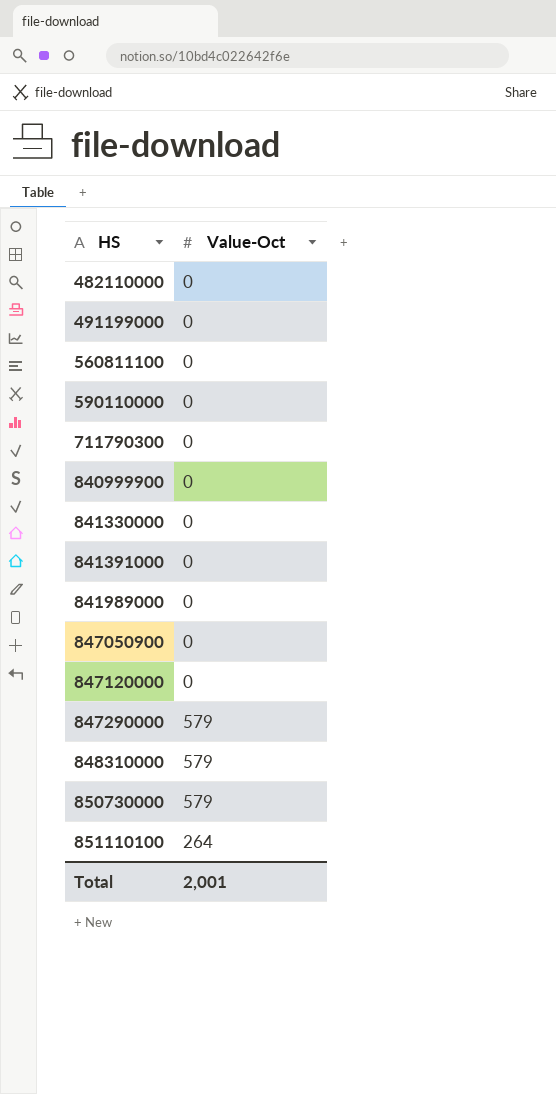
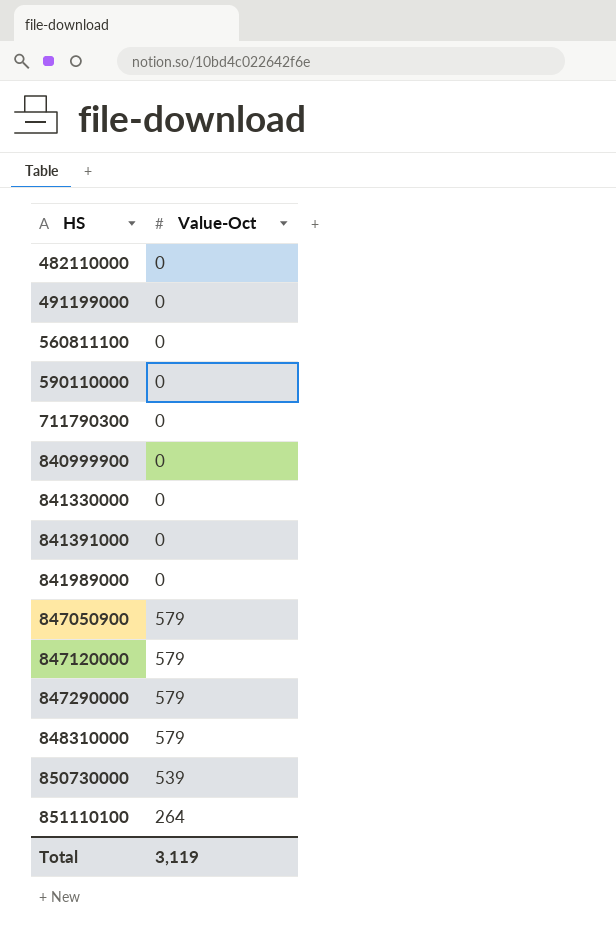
847050900 | Value-Oct: 0 -> 579
847120000 | Value-Oct: 0 -> 579
850730000 | Value-Oct: 579 -> 539
Total | Value-Oct: 2,001 -> 3,119

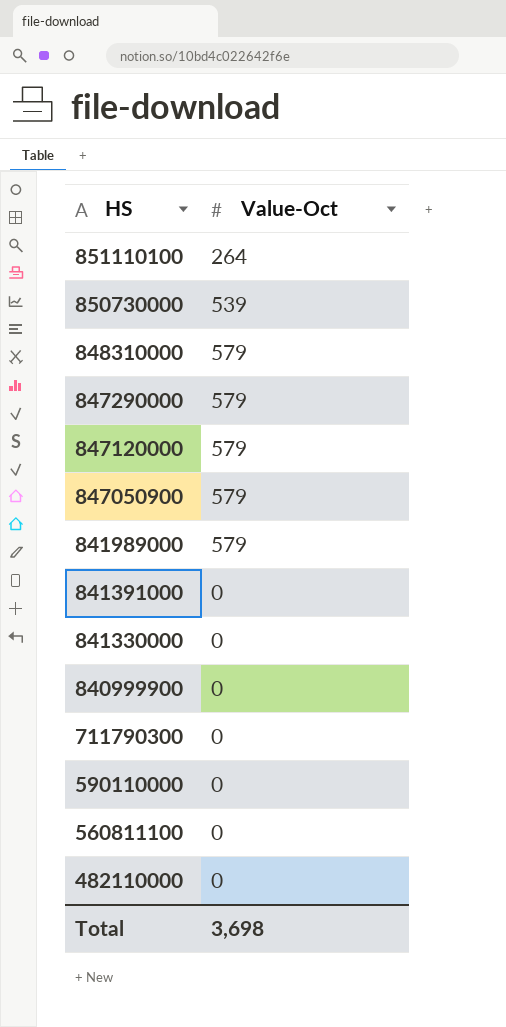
row order: HS ascending -> HS descending
row 491199000: 0 -> none
841989000 | Value-Oct: 0 -> 579
Total | Value-Oct: 3,119 -> 3,698

